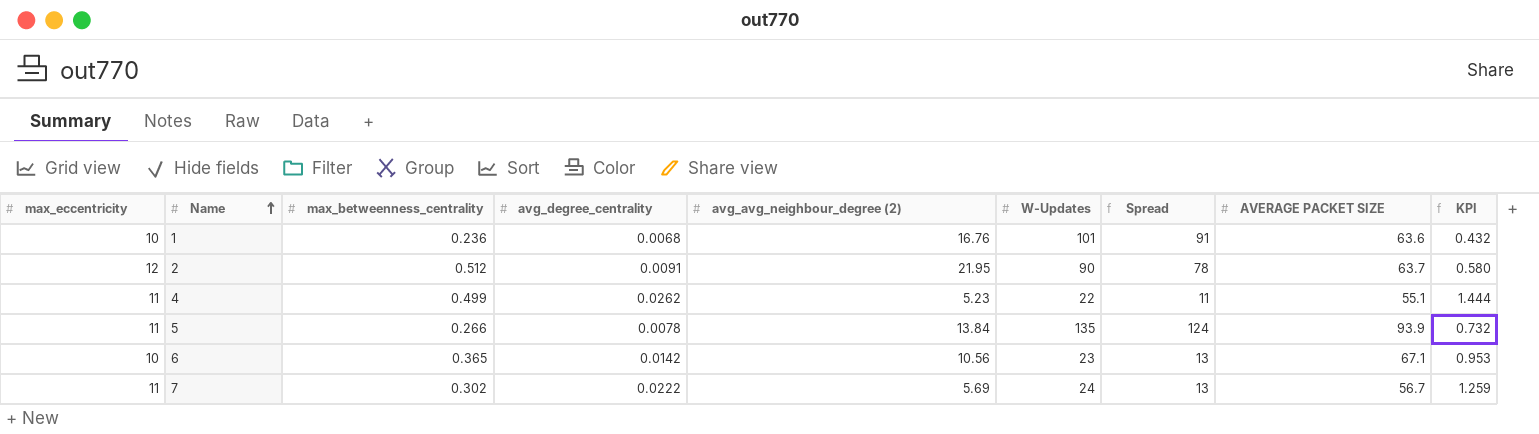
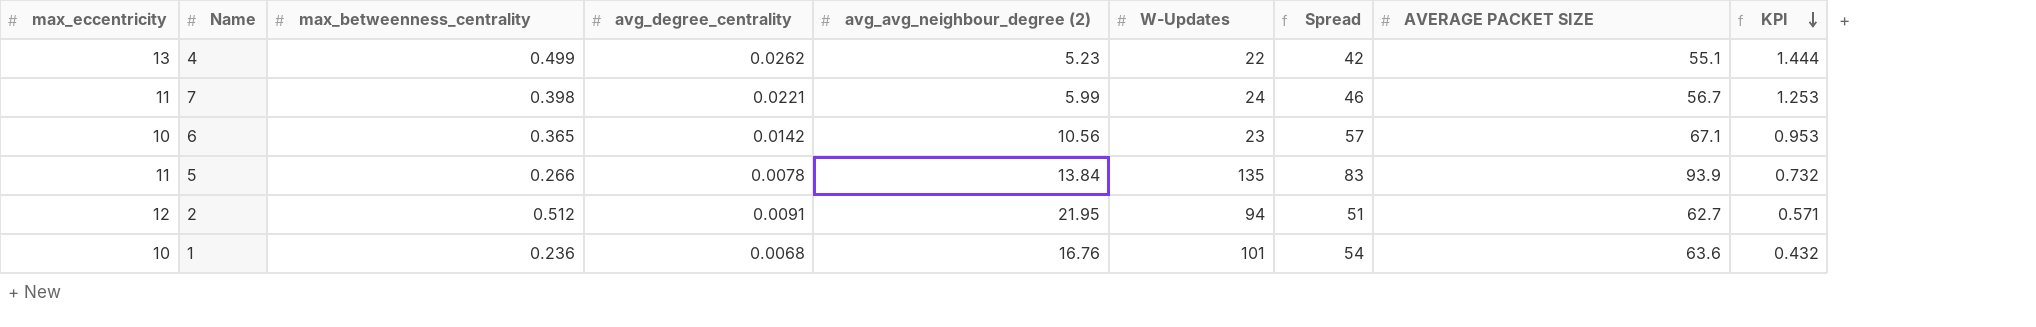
row order: Name ascending -> KPI descending
column Spread | formula: [W-Updates] - [max_eccentricity] -> [AVERAGE PACKET SIZE] - [max_eccentricity]
4 | max_eccentricity: 11 -> 13
7 | max_betweenness_centrality: 0.302 -> 0.398
7 | avg_degree_centrality: 0.0222 -> 0.0221
7 | avg_avg_neighbour_degree (2): 5.69 -> 5.99
7 | KPI: 1.259 -> 1.253
2 | W-Updates: 90 -> 94
2 | AVERAGE PACKET SIZE: 63.7 -> 62.7
2 | KPI: 0.580 -> 0.571

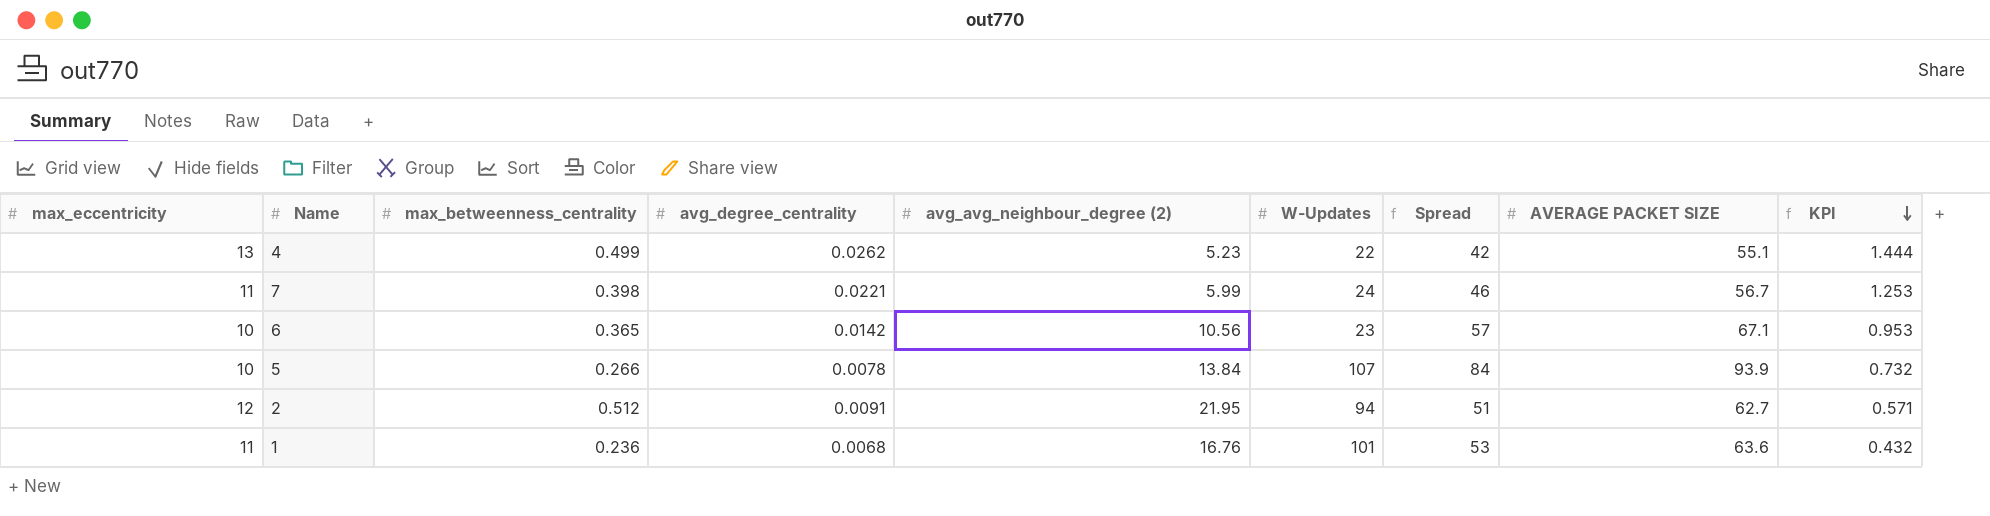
5 | max_eccentricity: 11 -> 10
5 | W-Updates: 135 -> 107
5 | Spread: 83 -> 84
1 | max_eccentricity: 10 -> 11
1 | Spread: 54 -> 53

